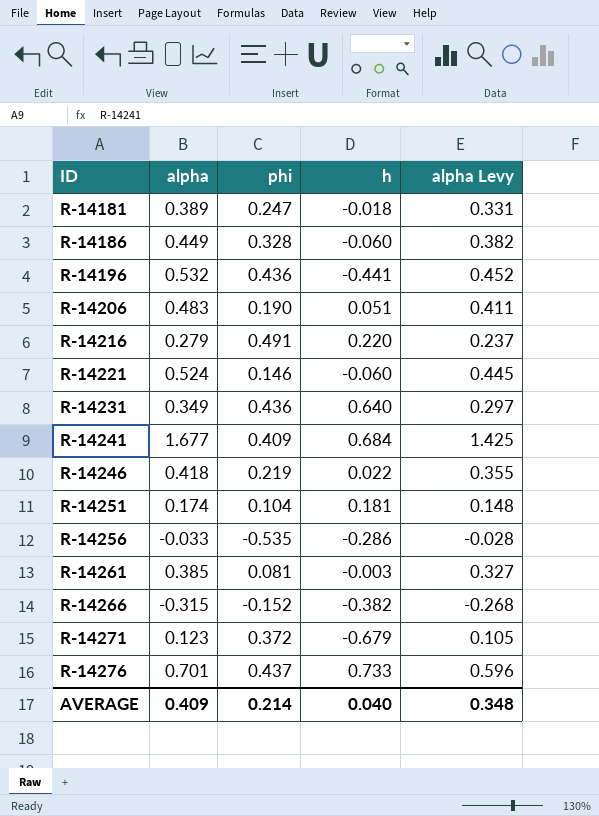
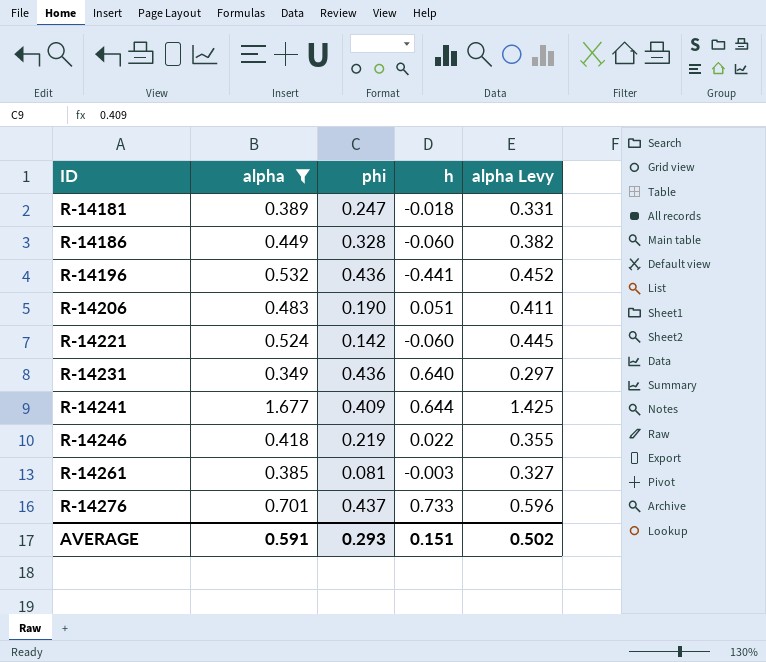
filter: none -> alpha >= 0.349
R-14221 | phi: 0.146 -> 0.142
R-14241 | h: 0.684 -> 0.644
AVERAGE | alpha: 0.409 -> 0.591
AVERAGE | phi: 0.214 -> 0.293
AVERAGE | h: 0.040 -> 0.151
AVERAGE | alpha Levy: 0.348 -> 0.502

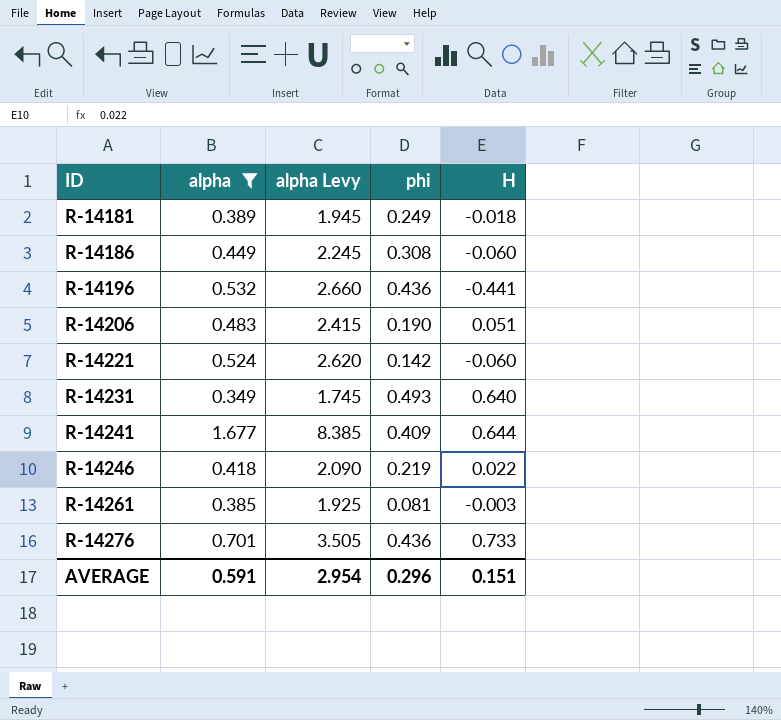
column alpha Levy | formula: [alpha] * 0.85 -> [alpha] * 5
column alpha Levy | position: 5 -> 3
column name: h -> H
R-14181 | phi: 0.247 -> 0.249
R-14186 | phi: 0.328 -> 0.308
R-14231 | phi: 0.436 -> 0.493
R-14276 | phi: 0.437 -> 0.436
AVERAGE | alpha Levy: 0.502 -> 2.954
AVERAGE | phi: 0.293 -> 0.296

